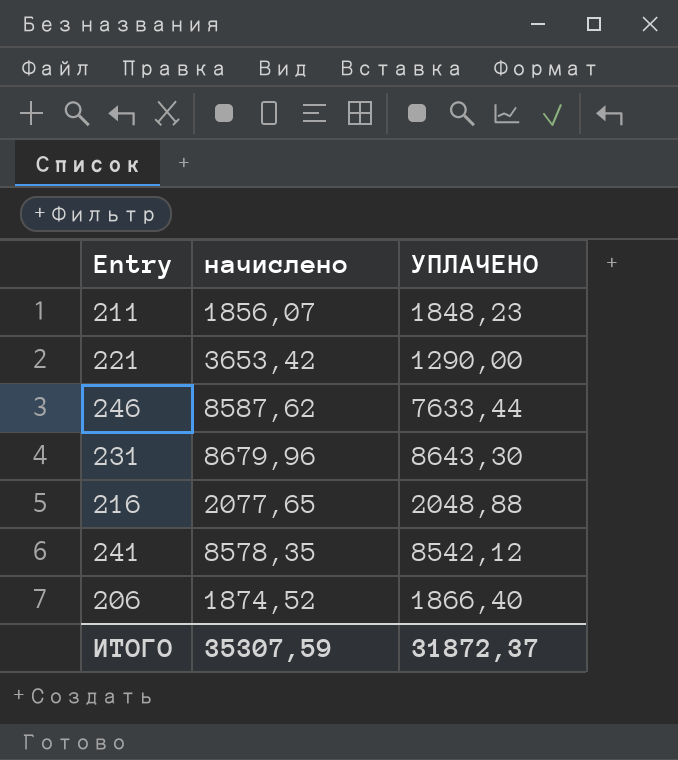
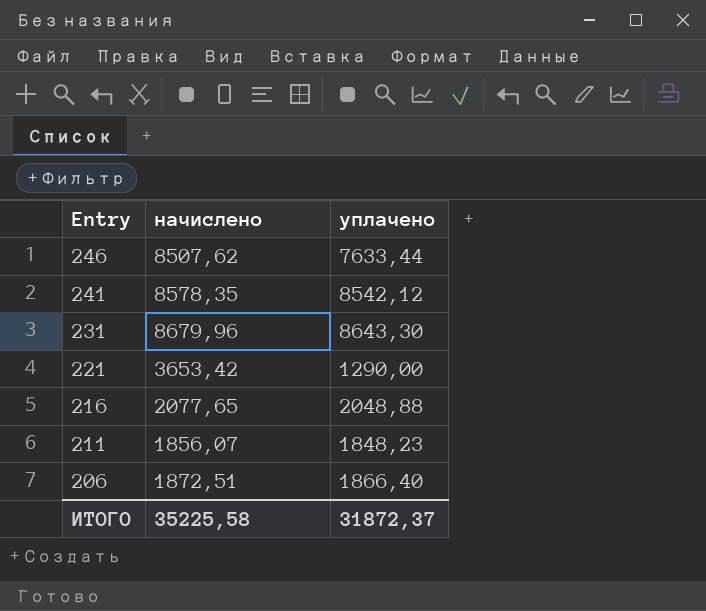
row order: none -> Entry descending
column name: УПЛАЧЕНО -> уплачено
246 | начислено: 8587,62 -> 8507,62
206 | начислено: 1874,52 -> 1872,51
ИТОГО | начислено: 35307,59 -> 35225,58

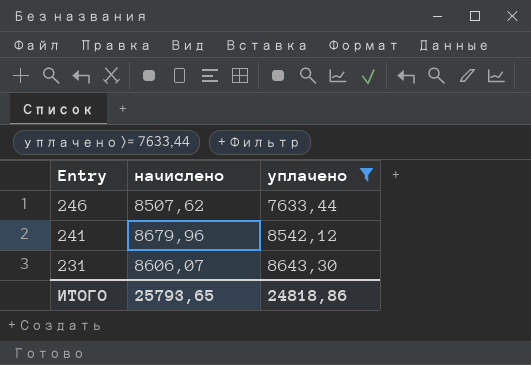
filter: none -> уплачено >= 7633,44
241 | начислено: 8578,35 -> 8679,96
231 | начислено: 8679,96 -> 8606,07
ИТОГО | начислено: 35225,58 -> 25793,65
ИТОГО | уплачено: 31872,37 -> 24818,86

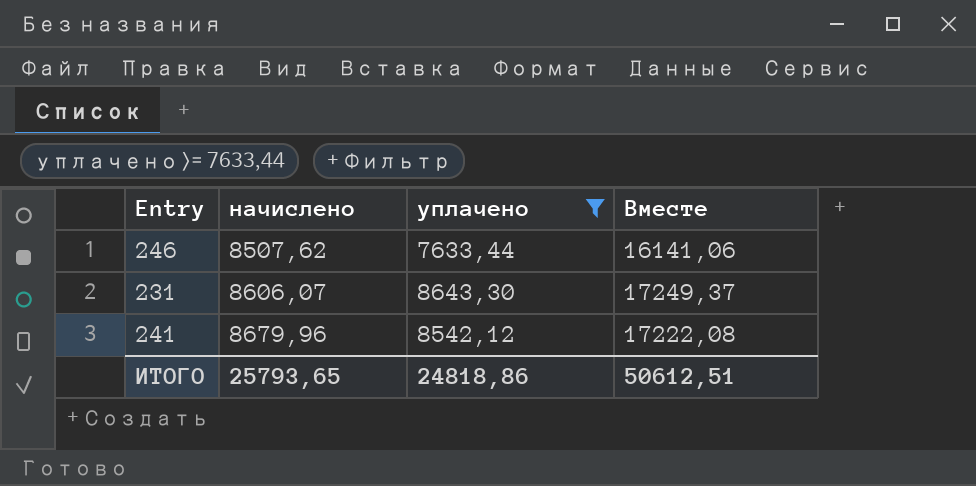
row order: Entry descending -> начислено ascending
column Вместе | formula: none -> [начислено] + [уплачено]

